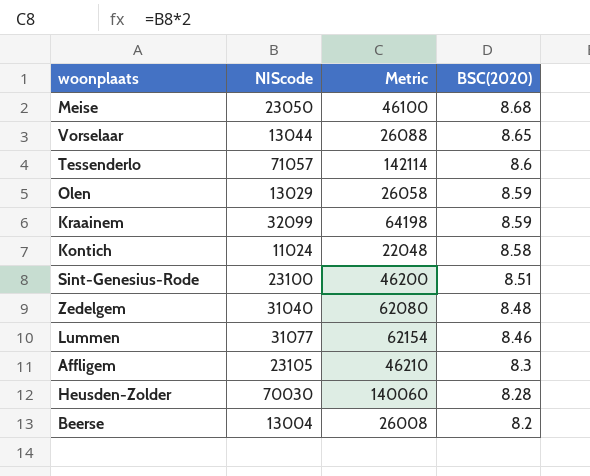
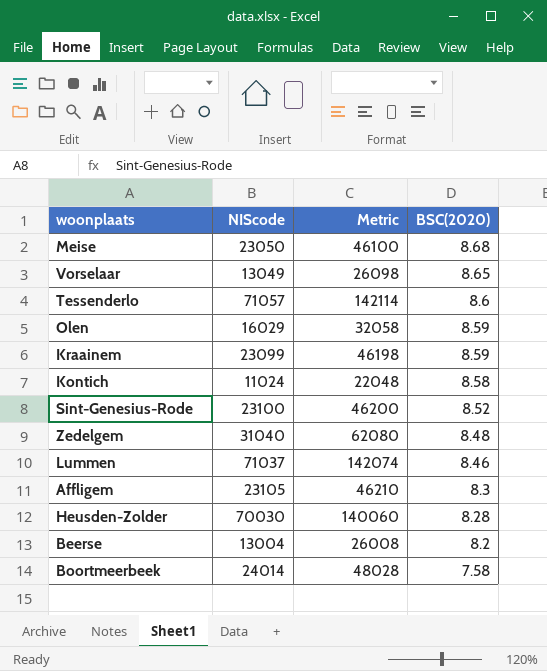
Vorselaar | NIScode: 13044 -> 13049
Vorselaar | Metric: 26088 -> 26098
Olen | NIScode: 13029 -> 16029
Olen | Metric: 26058 -> 32058
Kraainem | NIScode: 32099 -> 23099
Kraainem | Metric: 64198 -> 46198
Sint-Genesius-Rode | BSC(2020): 8.51 -> 8.52
Lummen | NIScode: 31077 -> 71037
Lummen | Metric: 62154 -> 142074
row Boortmeerbeek: none -> 24014 | 48028 | 7.58

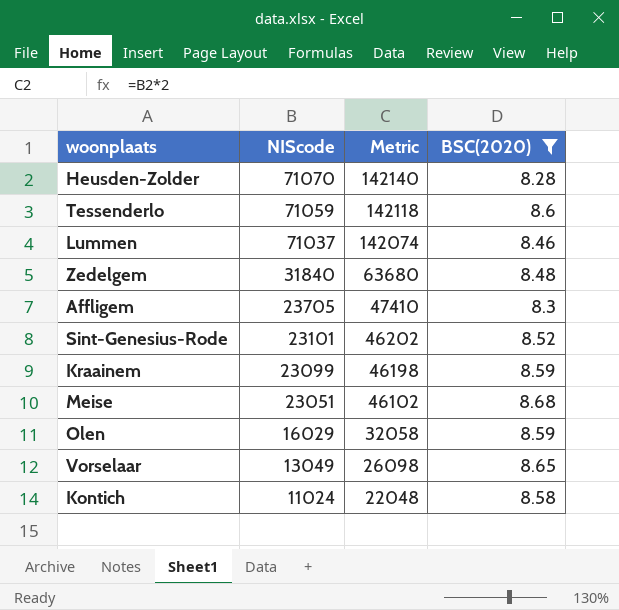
filter: none -> BSC(2020) >= 8.28
row order: BSC(2020) descending -> NIScode descending
Heusden-Zolder | NIScode: 70030 -> 71070
Heusden-Zolder | Metric: 140060 -> 142140
Tessenderlo | NIScode: 71057 -> 71059
Tessenderlo | Metric: 142114 -> 142118
Zedelgem | NIScode: 31040 -> 31840
Zedelgem | Metric: 62080 -> 63680
Affligem | NIScode: 23105 -> 23705
Affligem | Metric: 46210 -> 47410
Sint-Genesius-Rode | NIScode: 23100 -> 23101
Sint-Genesius-Rode | Metric: 46200 -> 46202
Meise | NIScode: 23050 -> 23051
Meise | Metric: 46100 -> 46102

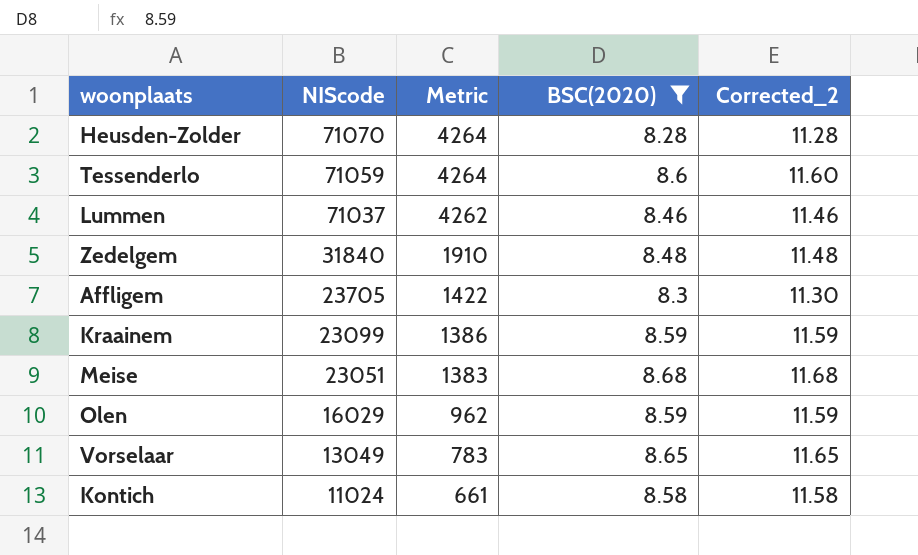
column Metric | formula: [NIScode] * 2 -> [NIScode] * 0.06
column Corrected_2 | formula: none -> [BSC(2020)] + 3
row Sint-Genesius-Rode: 23101 | 46202 | 8.52 -> none

